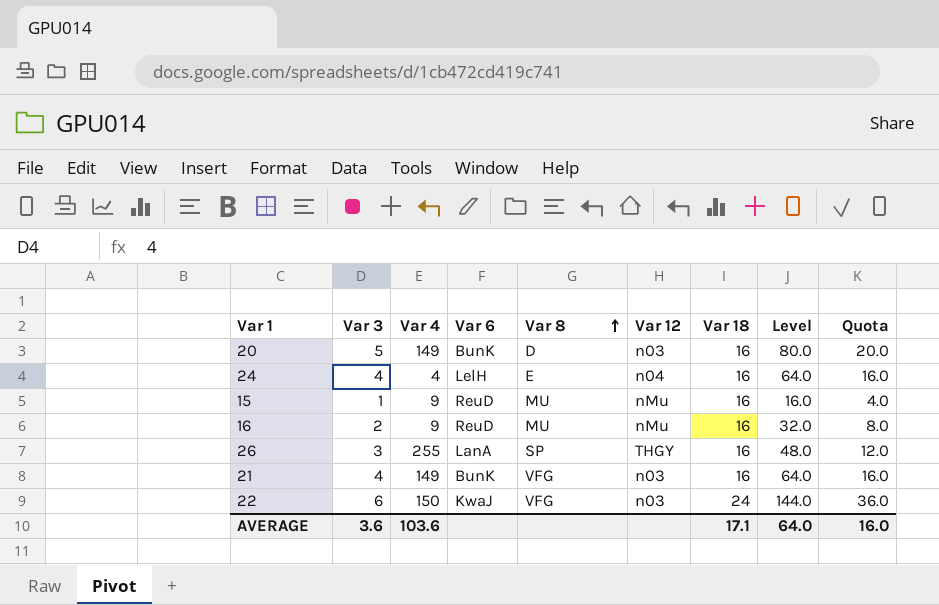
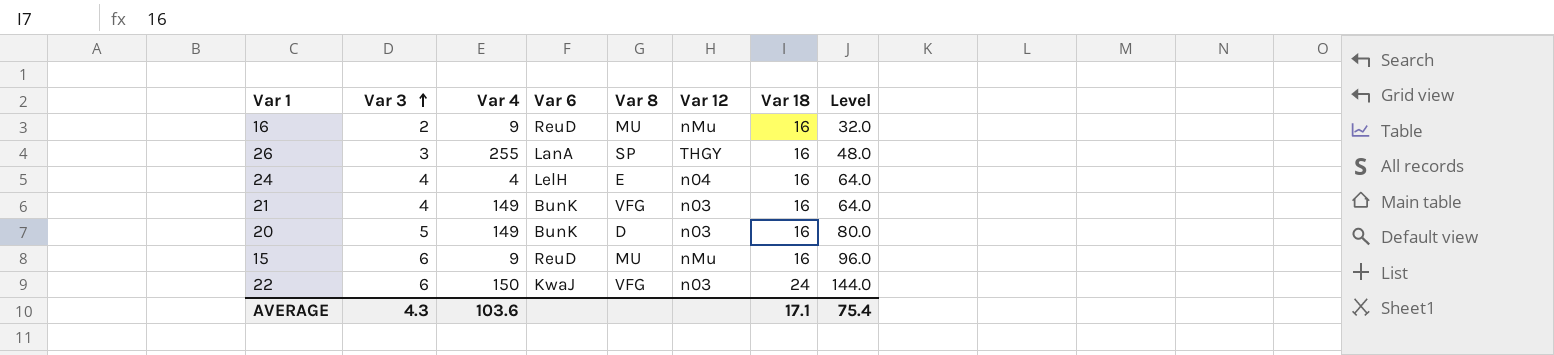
row order: Var 8 ascending -> Var 3 ascending
column Quota | formula: [Level] * 0.25 -> none
15 | Var 3: 1 -> 6
15 | Level: 16.0 -> 96.0
AVERAGE | Var 3: 3.6 -> 4.3
AVERAGE | Level: 64.0 -> 75.4

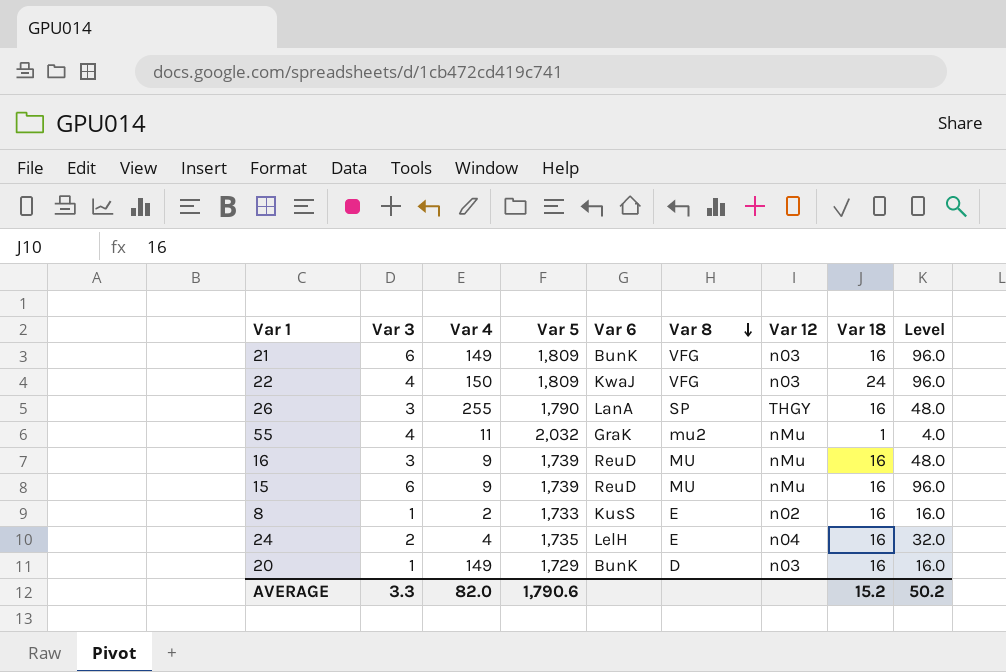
row order: Var 3 ascending -> Var 8 descending
column Var 5 | position: none -> 4
21 | Var 3: 4 -> 6
21 | Level: 64.0 -> 96.0
22 | Var 3: 6 -> 4
22 | Level: 144.0 -> 96.0
row 55: none -> 4 | 11 | 2,032 | GraK | mu2 | nMu | 1 | 4.0
16 | Var 3: 2 -> 3
16 | Level: 32.0 -> 48.0
row 8: none -> 1 | 2 | 1,733 | KusS | E | n02 | 16 | 16.0
24 | Var 3: 4 -> 2
24 | Level: 64.0 -> 32.0
20 | Var 3: 5 -> 1
20 | Level: 80.0 -> 16.0
AVERAGE | Var 3: 4.3 -> 3.3
AVERAGE | Var 4: 103.6 -> 82.0
AVERAGE | Var 18: 17.1 -> 15.2
AVERAGE | Level: 75.4 -> 50.2

